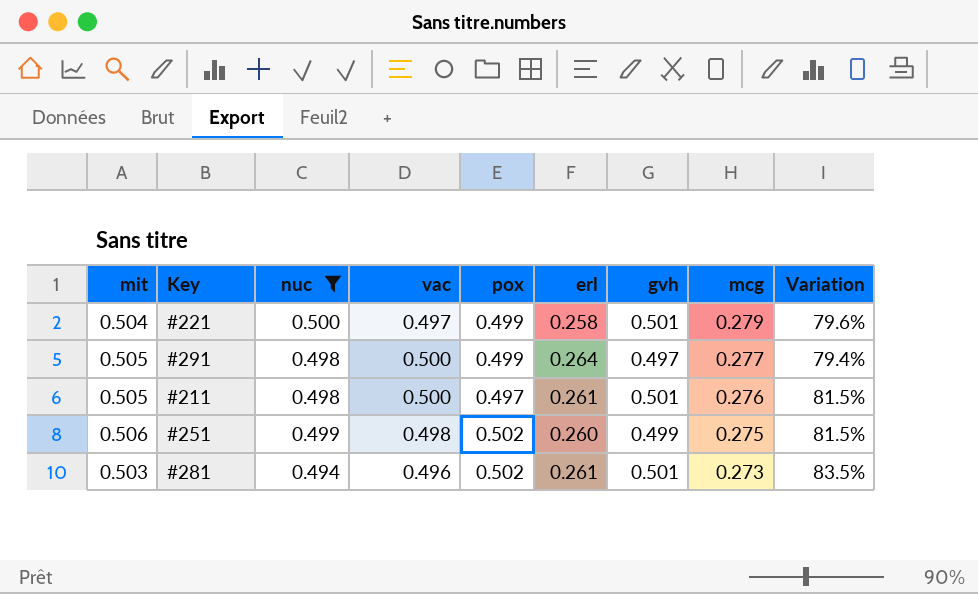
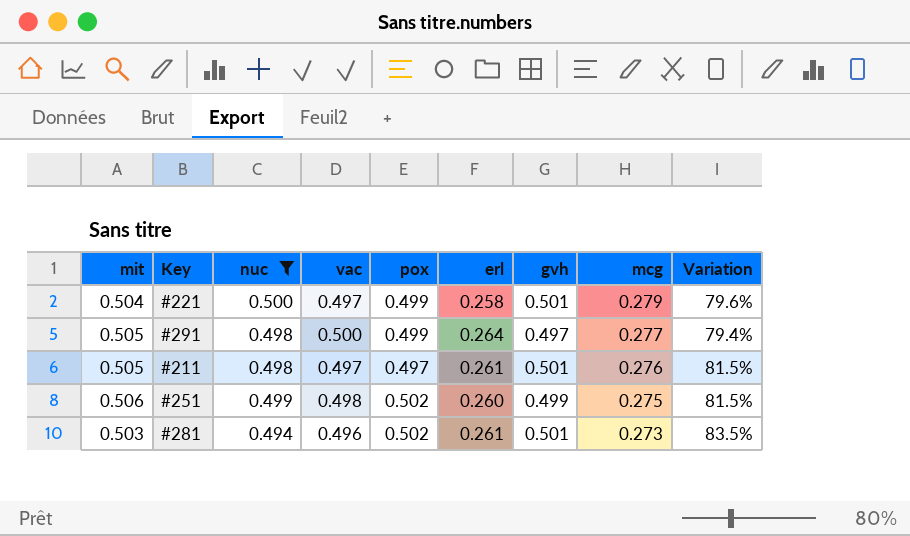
#211 | vac: 0.500 -> 0.497

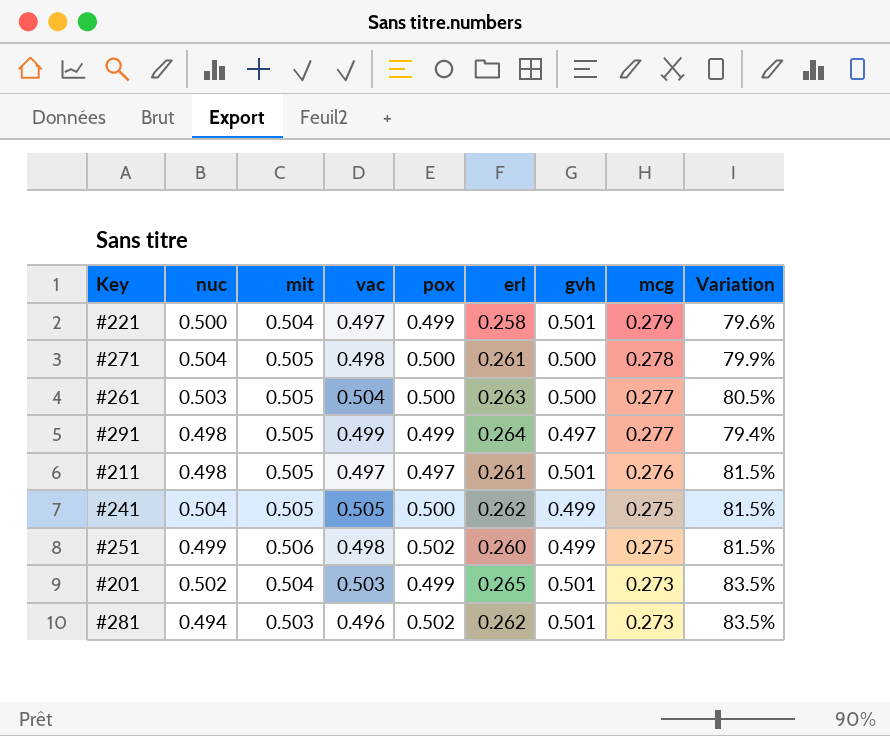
filter: nuc <= 0.500 -> none
column mit | position: 1 -> 3
#291 | vac: 0.500 -> 0.499
#281 | erl: 0.261 -> 0.262

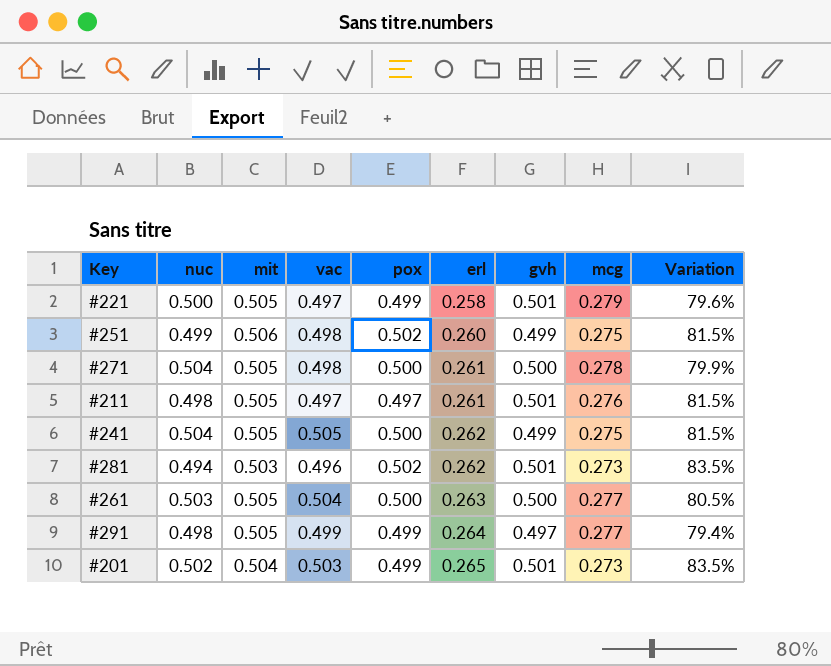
row order: mcg descending -> erl ascending
#221 | mit: 0.504 -> 0.505

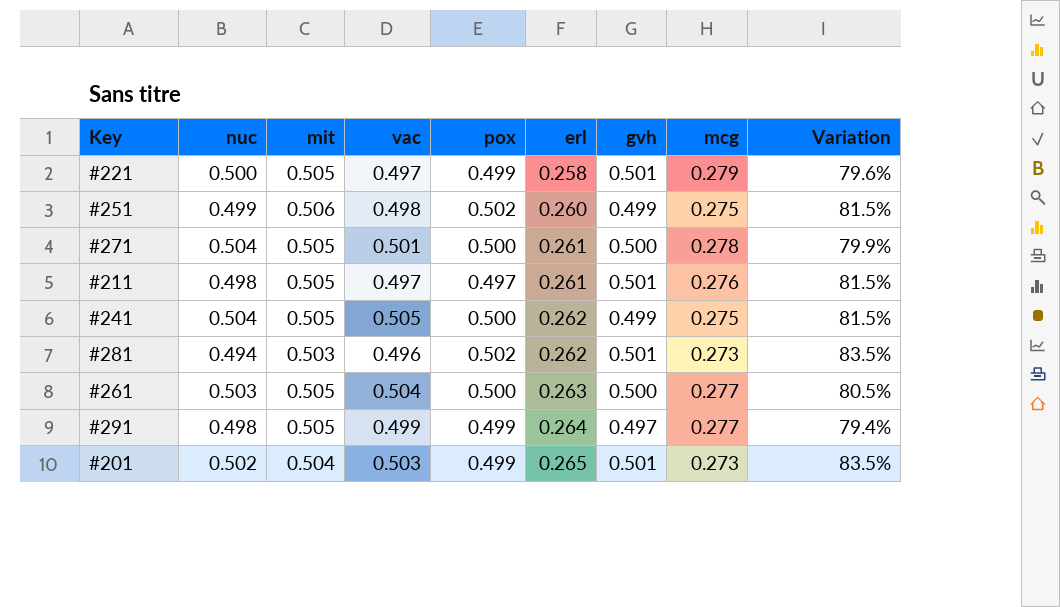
#271 | vac: 0.498 -> 0.501

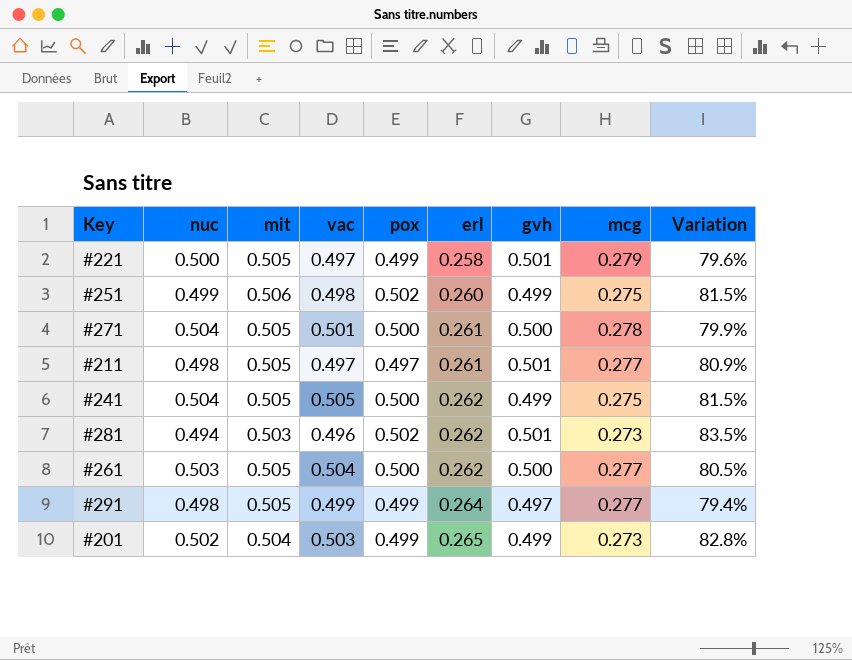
#211 | mcg: 0.276 -> 0.277
#211 | Variation: 81.5% -> 80.9%
#261 | erl: 0.263 -> 0.262
#201 | gvh: 0.501 -> 0.499
#201 | Variation: 83.5% -> 82.8%

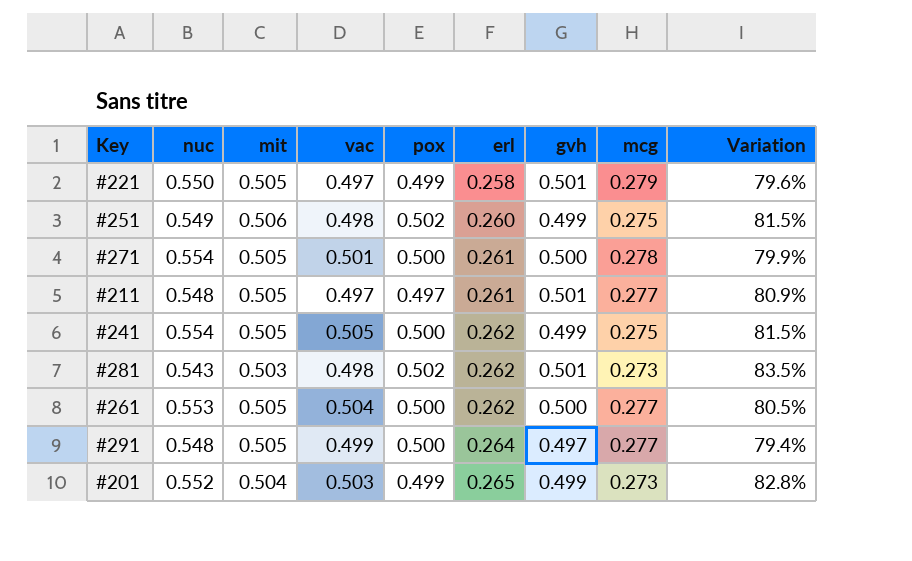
#221 | nuc: 0.500 -> 0.550
#251 | nuc: 0.499 -> 0.549
#271 | nuc: 0.504 -> 0.554
#211 | nuc: 0.498 -> 0.548
#241 | nuc: 0.504 -> 0.554
#281 | nuc: 0.494 -> 0.543
#281 | vac: 0.496 -> 0.498
#261 | nuc: 0.503 -> 0.553
#291 | nuc: 0.498 -> 0.548
#291 | pox: 0.499 -> 0.500
#201 | nuc: 0.502 -> 0.552

